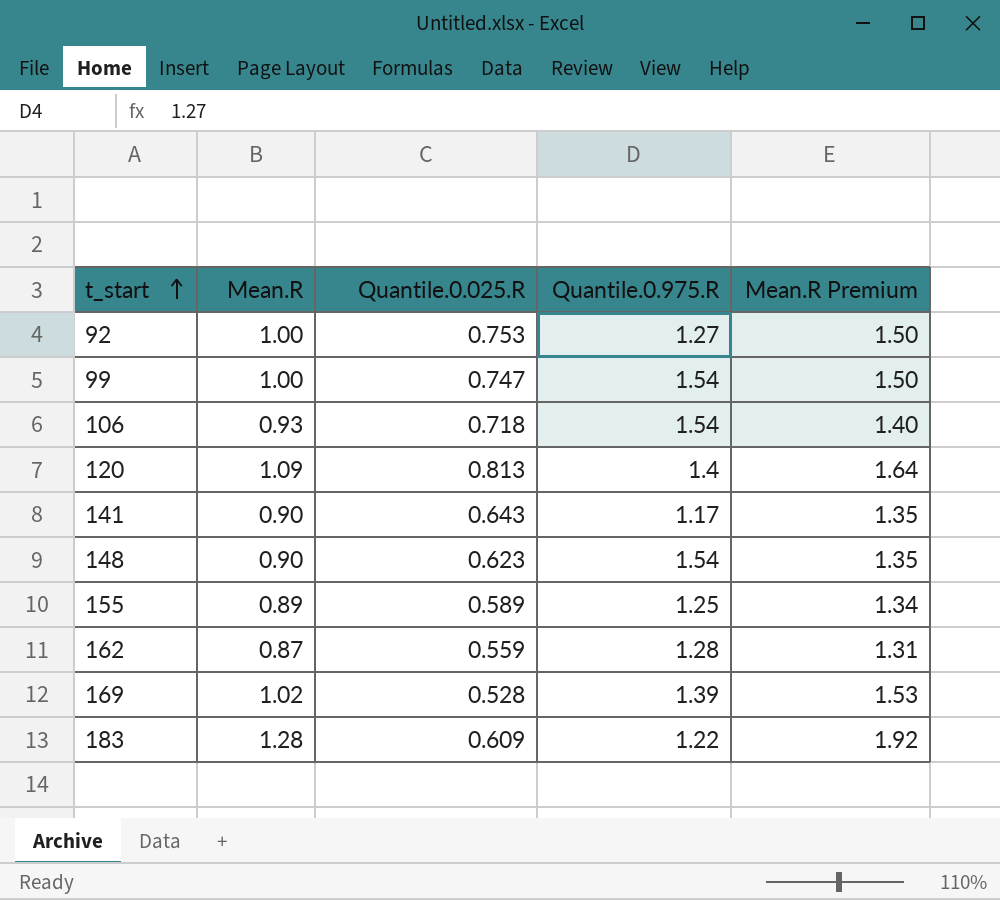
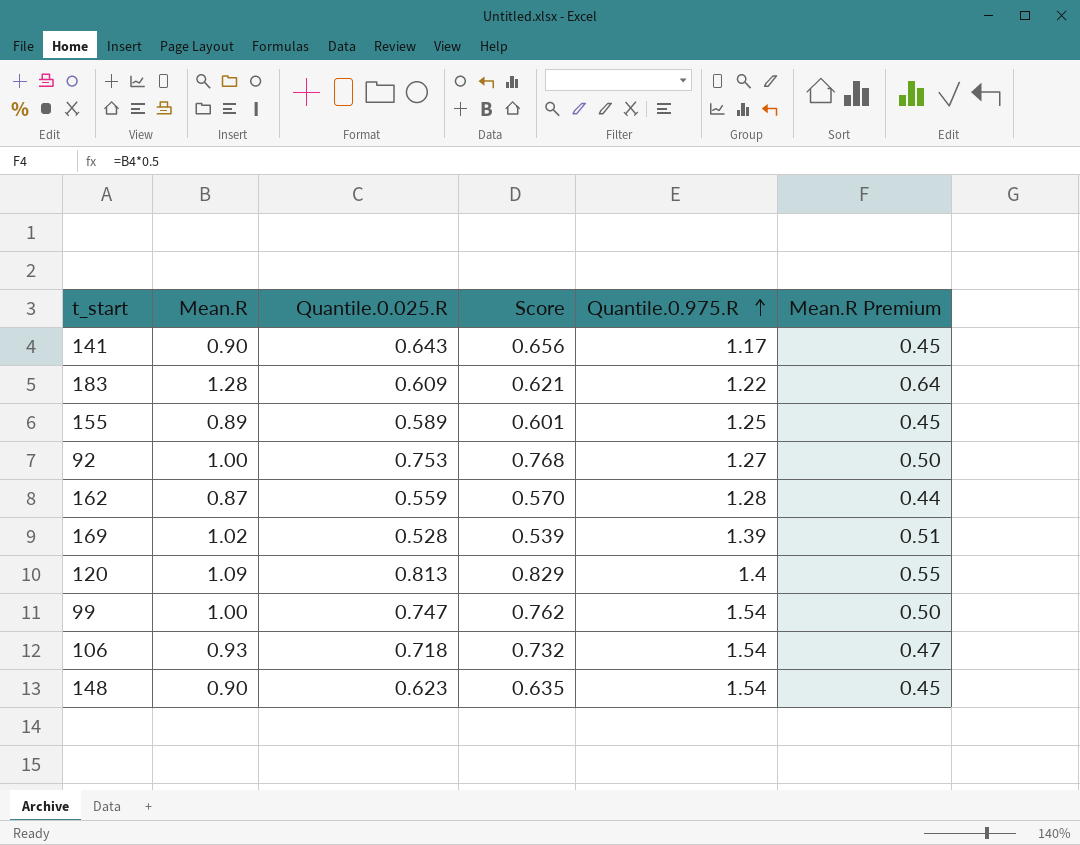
row order: t_start ascending -> Quantile.0.975.R ascending
column Score | formula: none -> [Quantile.0.025.R] * 1.02
column Mean.R Premium | formula: [Mean.R] * 1.5 -> [Mean.R] * 0.5

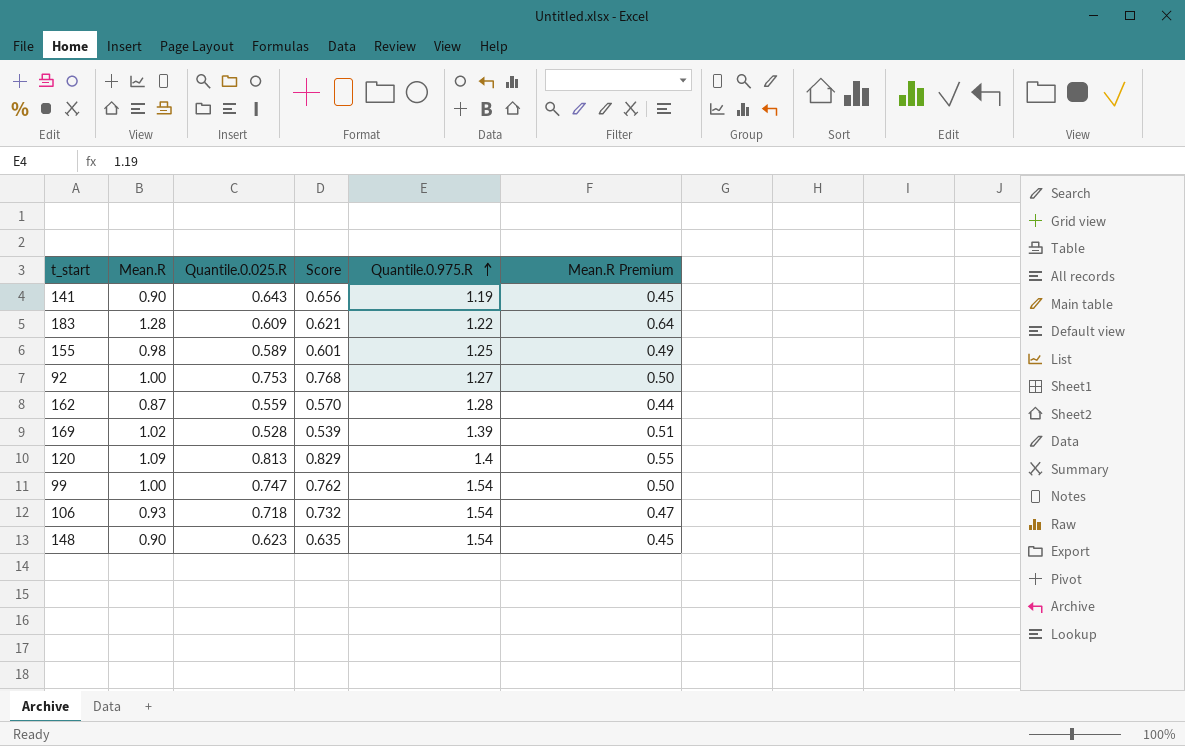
141 | Quantile.0.975.R: 1.17 -> 1.19
155 | Mean.R: 0.89 -> 0.98
155 | Mean.R Premium: 0.45 -> 0.49

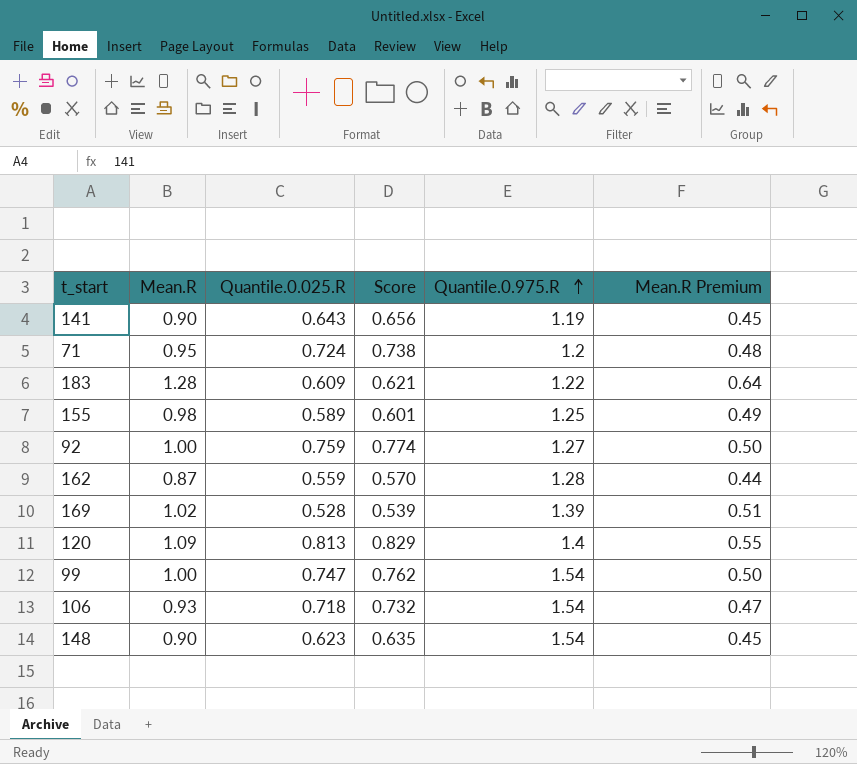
row 71: none -> 0.95 | 0.724 | 0.738 | 1.2 | 0.48
92 | Quantile.0.025.R: 0.753 -> 0.759
92 | Score: 0.768 -> 0.774

